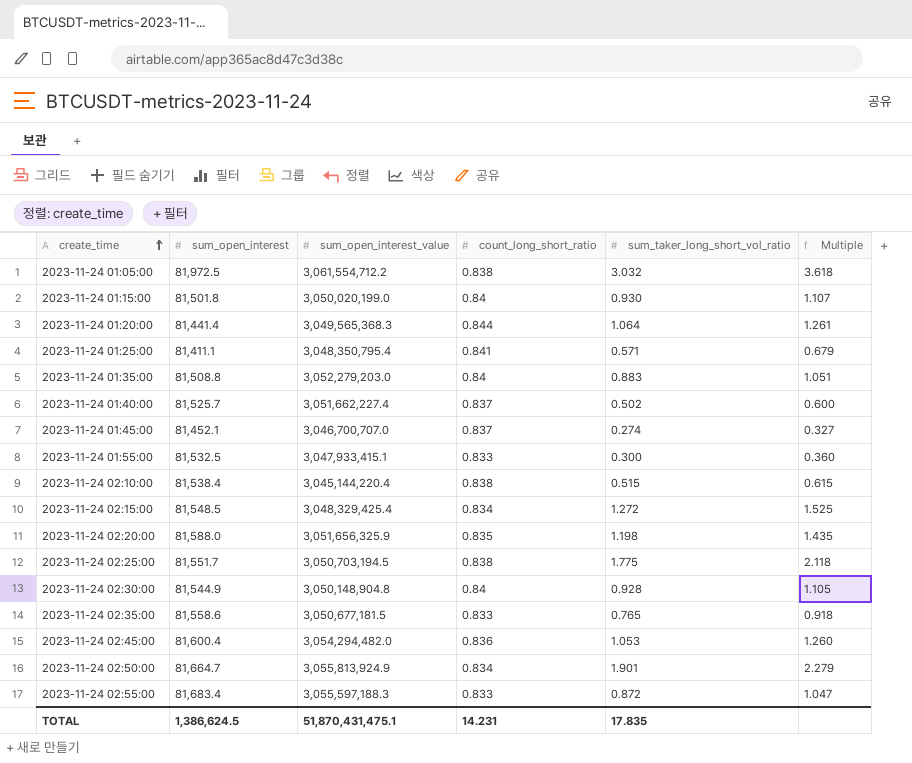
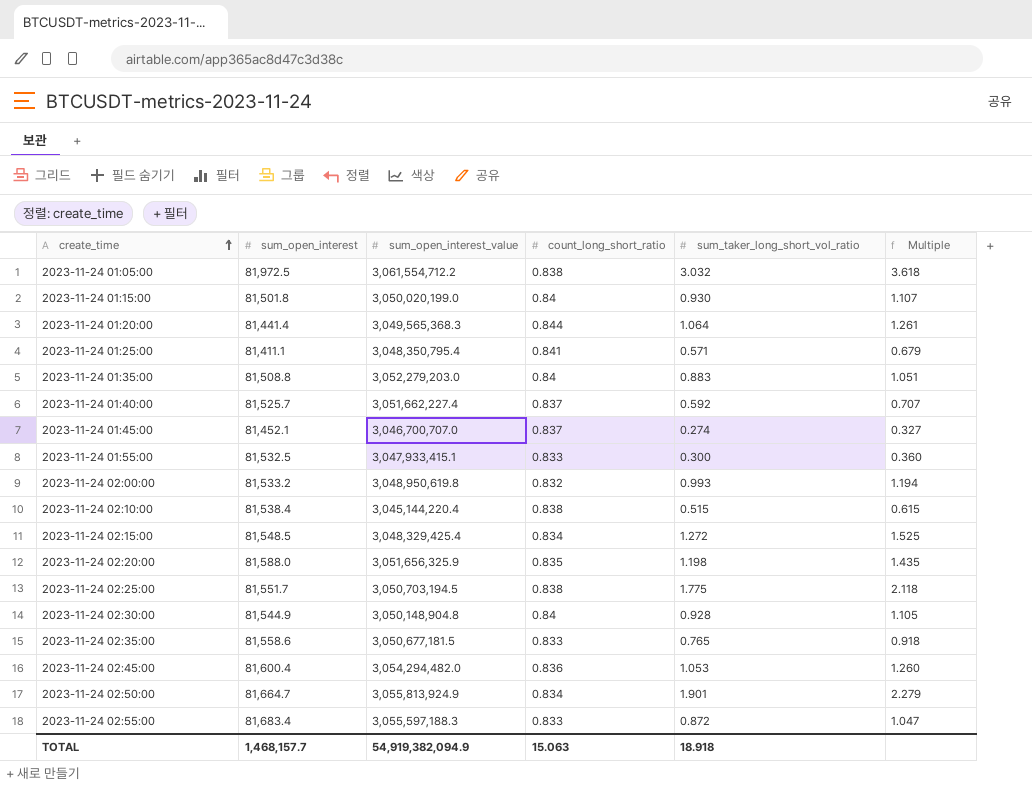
2023-11-24 01:40:00 | sum_taker_long_short_vol_ratio: 0.502 -> 0.592
2023-11-24 01:40:00 | Multiple: 0.600 -> 0.707
row 2023-11-24 02:00:00: none -> 81,533.2 | 3,048,950,619.8 | 0.832 | 0.993 | 1.194
TOTAL | sum_open_interest: 1,386,624.5 -> 1,468,157.7
TOTAL | sum_open_interest_value: 51,870,431,475.1 -> 54,919,382,094.9
TOTAL | count_long_short_ratio: 14.231 -> 15.063
TOTAL | sum_taker_long_short_vol_ratio: 17.835 -> 18.918

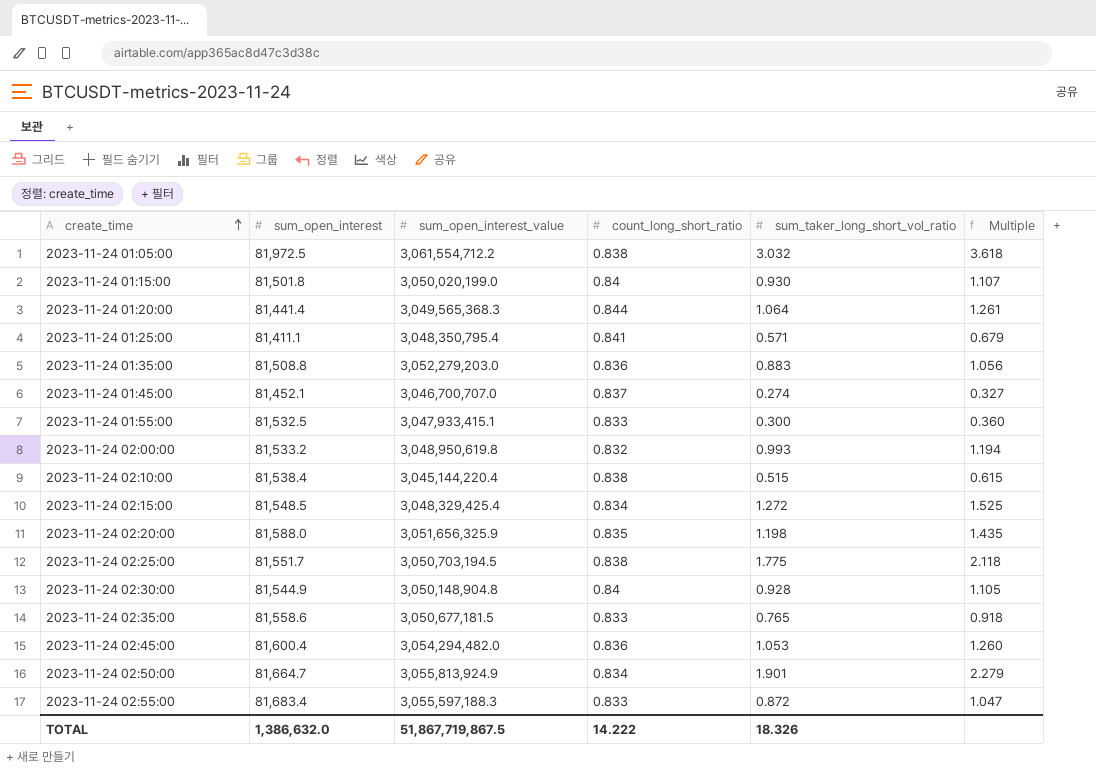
row 2023-11-24 01:40:00: 81,525.7 | 3,051,662,227.4 | 0.837 | 0.592 | 0.707 -> none
2023-11-24 01:35:00 | count_long_short_ratio: 0.84 -> 0.836
2023-11-24 01:35:00 | Multiple: 1.051 -> 1.056
TOTAL | sum_open_interest: 1,468,157.7 -> 1,386,632.0
TOTAL | sum_open_interest_value: 54,919,382,094.9 -> 51,867,719,867.5
TOTAL | count_long_short_ratio: 15.063 -> 14.222
TOTAL | sum_taker_long_short_vol_ratio: 18.918 -> 18.326

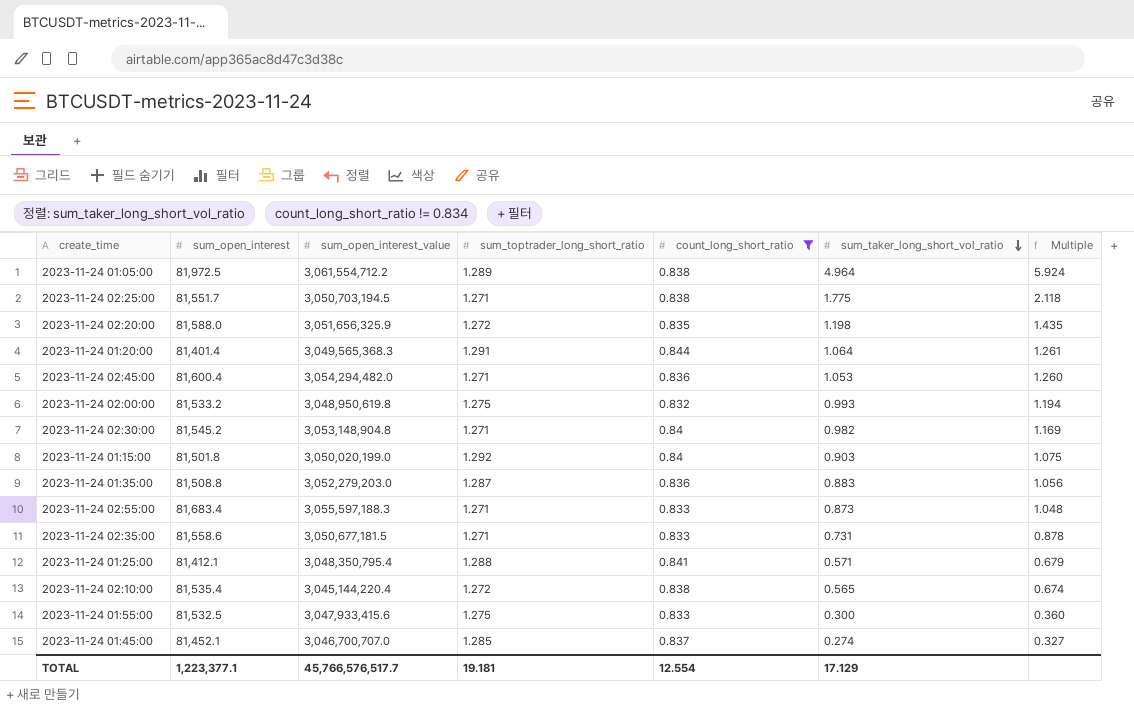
filter: none -> count_long_short_ratio != 0.834
row order: create_time ascending -> sum_taker_long_short_vol_ratio descending
column sum_toptrader_long_short_ratio | position: none -> 4
2023-11-24 01:05:00 | sum_taker_long_short_vol_ratio: 3.032 -> 4.964
2023-11-24 01:05:00 | Multiple: 3.618 -> 5.924
2023-11-24 01:20:00 | sum_open_interest: 81,441.4 -> 81,401.4
2023-11-24 02:30:00 | sum_open_interest: 81,544.9 -> 81,545.2
2023-11-24 02:30:00 | sum_open_interest_value: 3,050,148,904.8 -> 3,053,148,904.8
2023-11-24 02:30:00 | sum_taker_long_short_vol_ratio: 0.928 -> 0.982
2023-11-24 02:30:00 | Multiple: 1.105 -> 1.169
2023-11-24 01:15:00 | sum_taker_long_short_vol_ratio: 0.930 -> 0.903
2023-11-24 01:15:00 | Multiple: 1.107 -> 1.075
2023-11-24 02:55:00 | sum_taker_long_short_vol_ratio: 0.872 -> 0.873
2023-11-24 02:55:00 | Multiple: 1.047 -> 1.048
2023-11-24 02:35:00 | sum_taker_long_short_vol_ratio: 0.765 -> 0.731
2023-11-24 02:35:00 | Multiple: 0.918 -> 0.878
2023-11-24 01:25:00 | sum_open_interest: 81,411.1 -> 81,412.1
2023-11-24 02:10:00 | sum_open_interest: 81,538.4 -> 81,535.4
2023-11-24 02:10:00 | sum_taker_long_short_vol_ratio: 0.515 -> 0.565
2023-11-24 02:10:00 | Multiple: 0.615 -> 0.674
2023-11-24 01:55:00 | sum_open_interest_value: 3,047,933,415.1 -> 3,047,933,415.6
TOTAL | sum_open_interest: 1,386,632.0 -> 1,223,377.1
TOTAL | sum_open_interest_value: 51,867,719,867.5 -> 45,766,576,517.7
TOTAL | count_long_short_ratio: 14.222 -> 12.554
TOTAL | sum_taker_long_short_vol_ratio: 18.326 -> 17.129

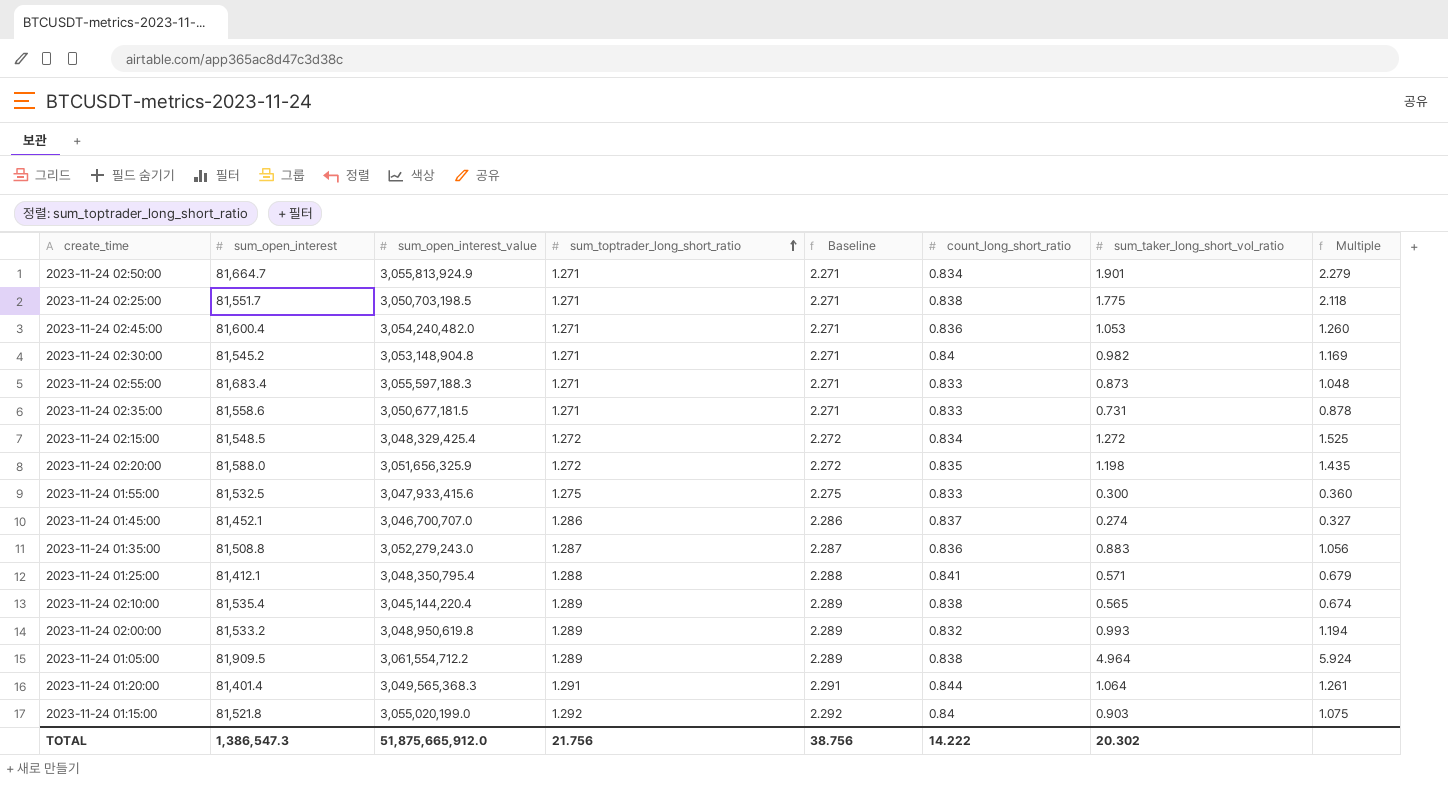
filter: count_long_short_ratio != 0.834 -> none
row order: sum_taker_long_short_vol_ratio descending -> sum_toptrader_long_short_ratio ascending
column Baseline | formula: none -> [sum_toptrader_long_short_ratio] + 1
2023-11-24 02:25:00 | sum_open_interest_value: 3,050,703,194.5 -> 3,050,703,198.5
2023-11-24 02:45:00 | sum_open_interest_value: 3,054,294,482.0 -> 3,054,240,482.0
2023-11-24 01:45:00 | sum_toptrader_long_short_ratio: 1.285 -> 1.286
2023-11-24 01:35:00 | sum_open_interest_value: 3,052,279,203.0 -> 3,052,279,243.0
2023-11-24 02:10:00 | sum_toptrader_long_short_ratio: 1.272 -> 1.289
2023-11-24 02:00:00 | sum_toptrader_long_short_ratio: 1.275 -> 1.289
2023-11-24 01:05:00 | sum_open_interest: 81,972.5 -> 81,909.5
2023-11-24 01:15:00 | sum_open_interest: 81,501.8 -> 81,521.8
2023-11-24 01:15:00 | sum_open_interest_value: 3,050,020,199.0 -> 3,055,020,199.0
TOTAL | sum_open_interest: 1,223,377.1 -> 1,386,547.3
TOTAL | sum_open_interest_value: 45,766,576,517.7 -> 51,875,665,912.0
TOTAL | sum_toptrader_long_short_ratio: 19.181 -> 21.756
TOTAL | count_long_short_ratio: 12.554 -> 14.222
TOTAL | sum_taker_long_short_vol_ratio: 17.129 -> 20.302

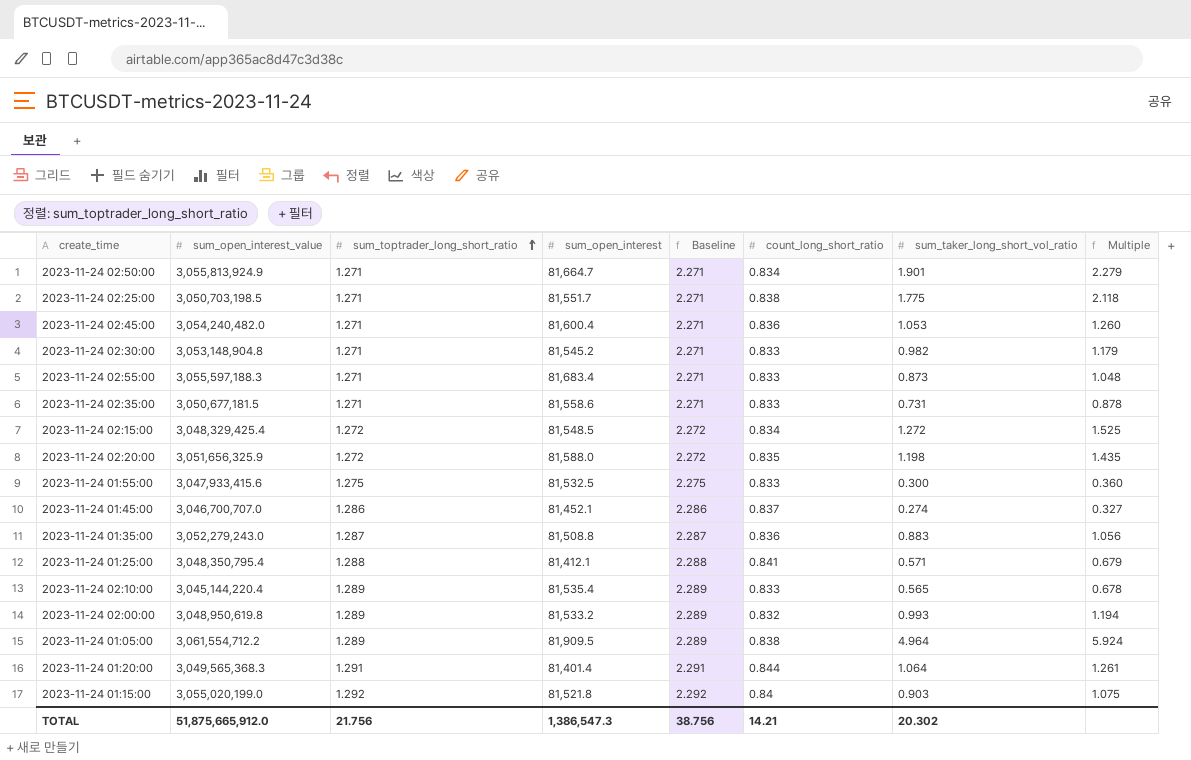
column sum_open_interest | position: 2 -> 4
2023-11-24 02:30:00 | count_long_short_ratio: 0.84 -> 0.833
2023-11-24 02:30:00 | Multiple: 1.169 -> 1.179
2023-11-24 02:10:00 | count_long_short_ratio: 0.838 -> 0.833
2023-11-24 02:10:00 | Multiple: 0.674 -> 0.678
TOTAL | count_long_short_ratio: 14.222 -> 14.21

